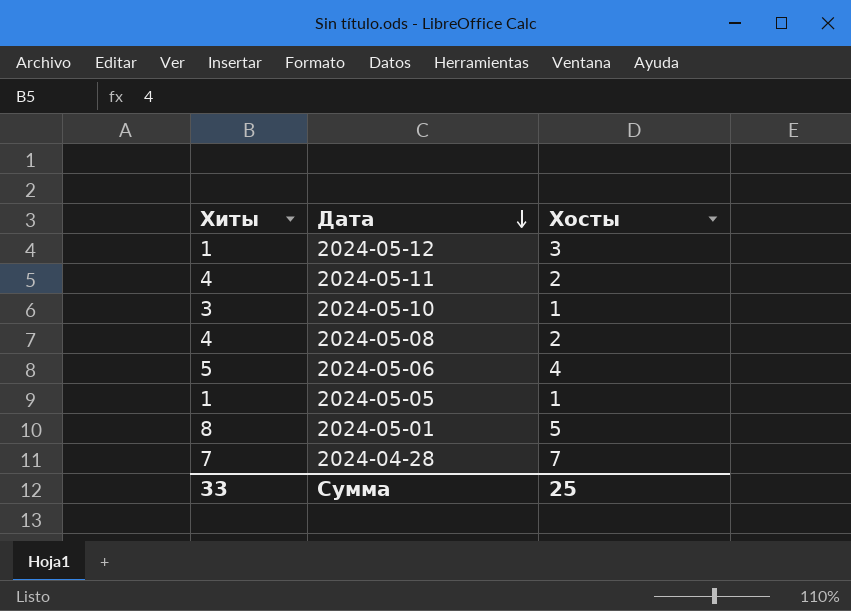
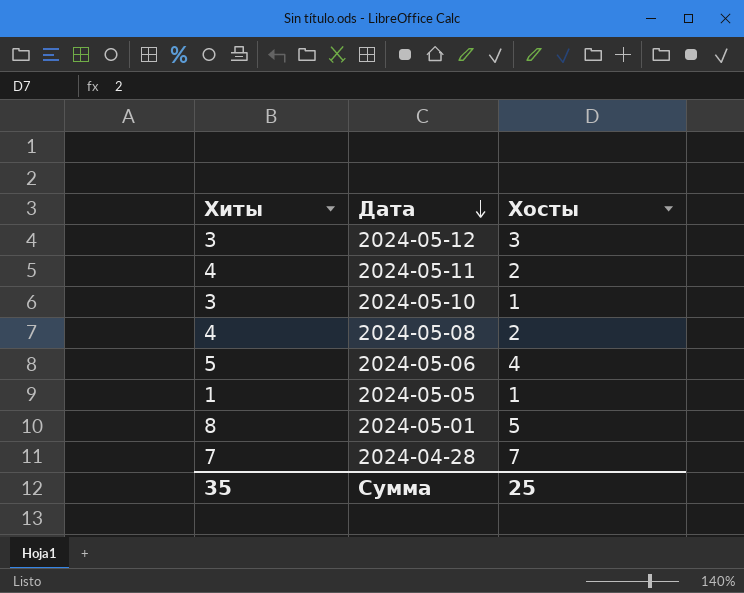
2024-05-12 | Хиты: 1 -> 3
Сумма | Хиты: 33 -> 35

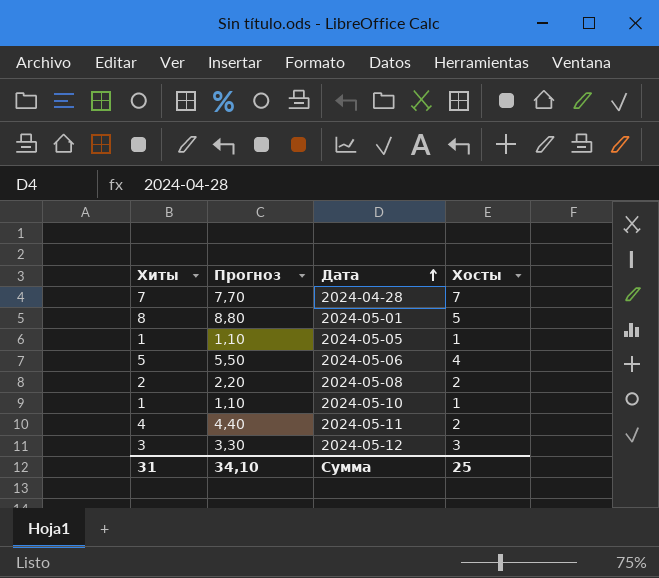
row order: Дата descending -> Дата ascending
column Прогноз | formula: none -> [Хиты] * 1,1
2024-05-08 | Хиты: 4 -> 2
2024-05-10 | Хиты: 3 -> 1
Сумма | Хиты: 35 -> 31

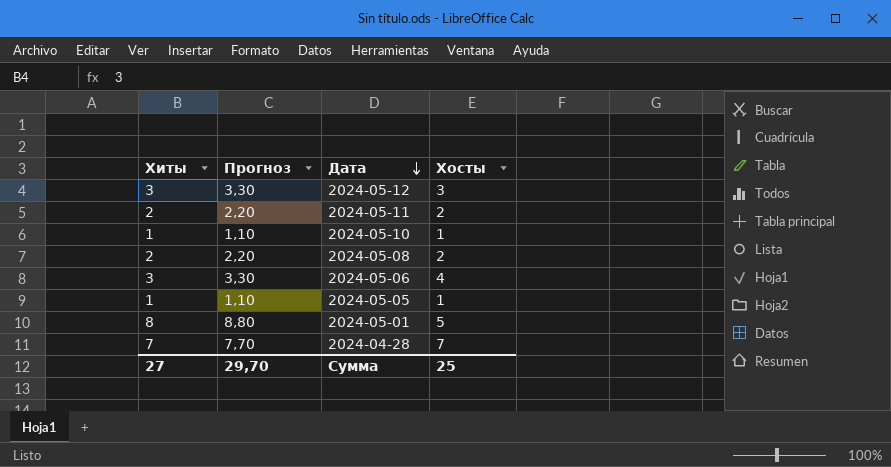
row order: Дата ascending -> Дата descending
2024-05-11 | Хиты: 4 -> 2
2024-05-11 | Прогноз: 4,40 -> 2,20
2024-05-06 | Хиты: 5 -> 3
2024-05-06 | Прогноз: 5,50 -> 3,30
Сумма | Хиты: 31 -> 27
Сумма | Прогноз: 34,10 -> 29,70

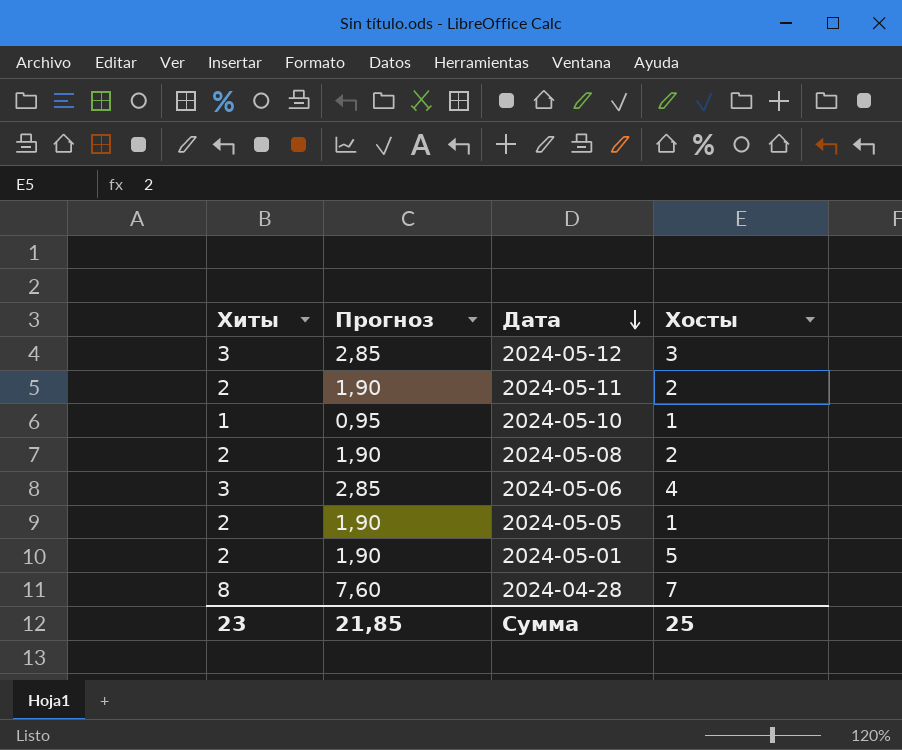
column Прогноз | formula: [Хиты] * 1,1 -> [Хиты] * 0,95
2024-05-05 | Хиты: 1 -> 2
2024-05-01 | Хиты: 8 -> 2
2024-04-28 | Хиты: 7 -> 8
Сумма | Хиты: 27 -> 23
Сумма | Прогноз: 29,70 -> 21,85

